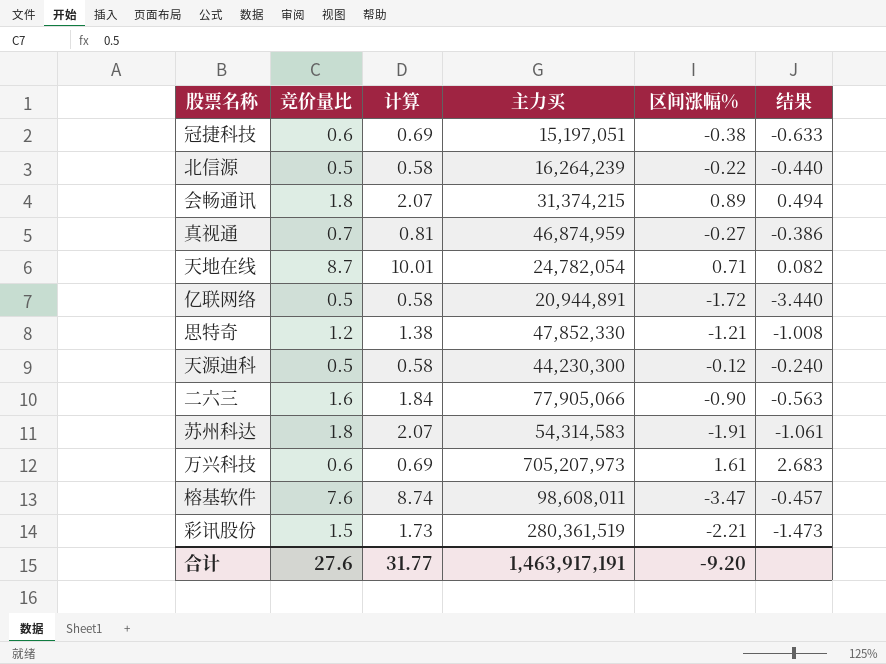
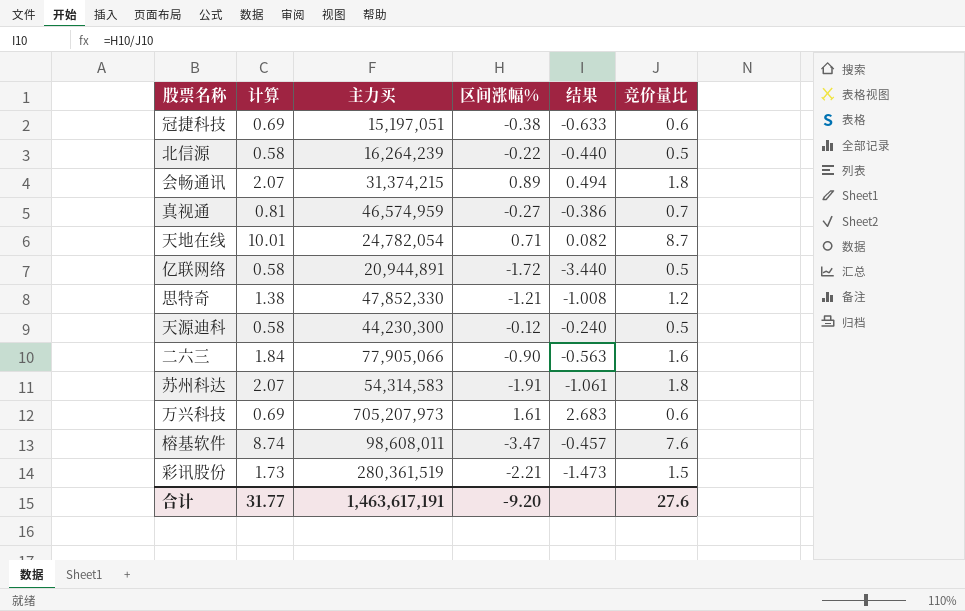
column 竞价量比 | position: 2 -> 6
真视通 | 主力买: 46,874,959 -> 46,574,959
合计 | 主力买: 1,463,917,191 -> 1,463,617,191

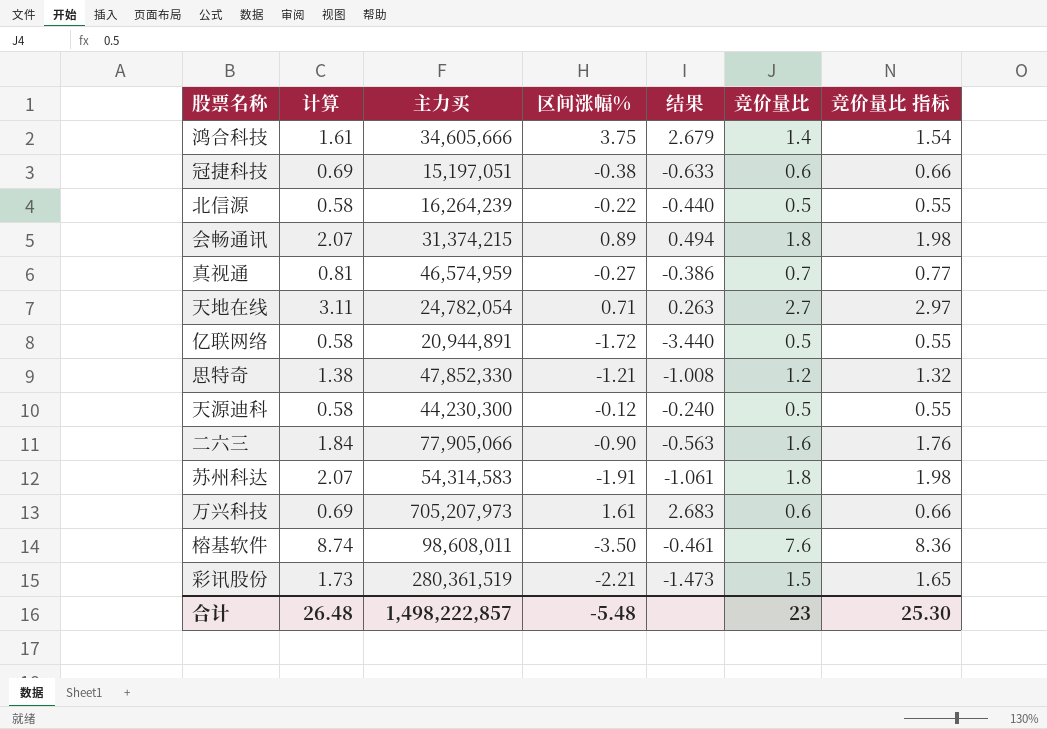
column 竞价量比 指标 | formula: none -> [竞价量比] * 1.1
row 鸿合科技: none -> 1.61 | 34,605,666 | 3.75 | 2.679 | 1.4 | 1.54
天地在线 | 计算: 10.01 -> 3.11
天地在线 | 结果: 0.082 -> 0.263
天地在线 | 竞价量比: 8.7 -> 2.7
榕基软件 | 区间涨幅%: -3.47 -> -3.50
榕基软件 | 结果: -0.457 -> -0.461
合计 | 计算: 31.77 -> 26.48
合计 | 主力买: 1,463,617,191 -> 1,498,222,857
合计 | 区间涨幅%: -9.20 -> -5.48
合计 | 竞价量比: 27.6 -> 23

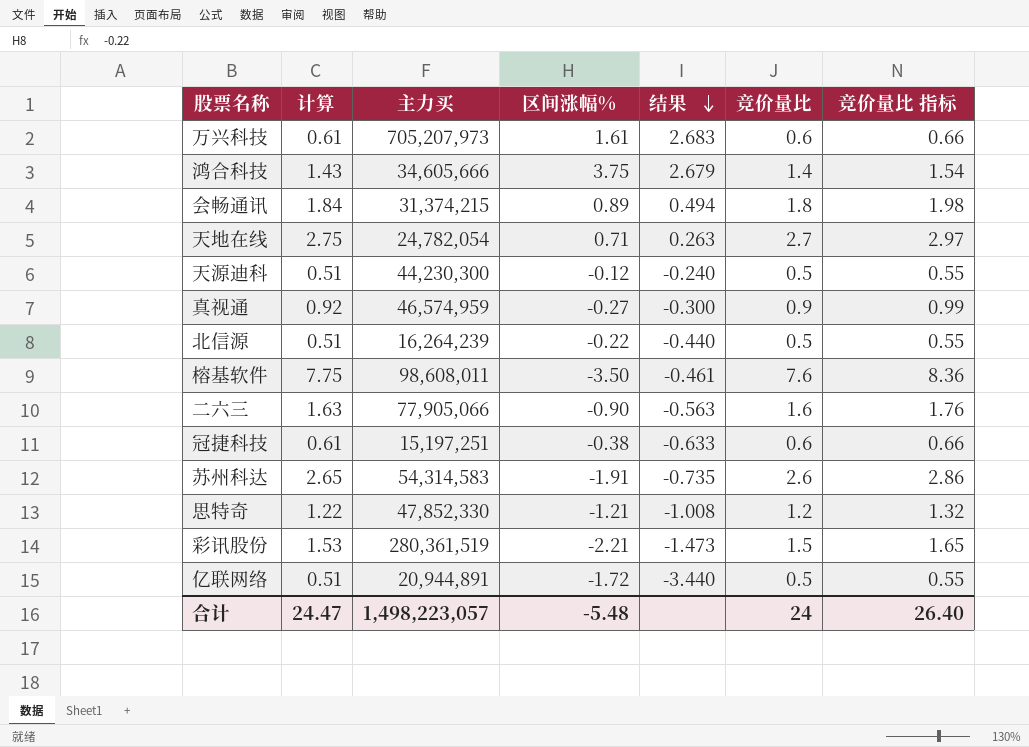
row order: none -> 结果 descending
column 计算 | formula: [竞价量比] * 1.15 -> [竞价量比] * 1.02
真视通 | 结果: -0.386 -> -0.300
真视通 | 竞价量比: 0.7 -> 0.9
真视通 | 竞价量比 指标: 0.77 -> 0.99
冠捷科技 | 主力买: 15,197,051 -> 15,197,251
苏州科达 | 结果: -1.061 -> -0.735
苏州科达 | 竞价量比: 1.8 -> 2.6
苏州科达 | 竞价量比 指标: 1.98 -> 2.86
合计 | 计算: 26.48 -> 24.47
合计 | 主力买: 1,498,222,857 -> 1,498,223,057
合计 | 竞价量比: 23 -> 24
合计 | 竞价量比 指标: 25.30 -> 26.40

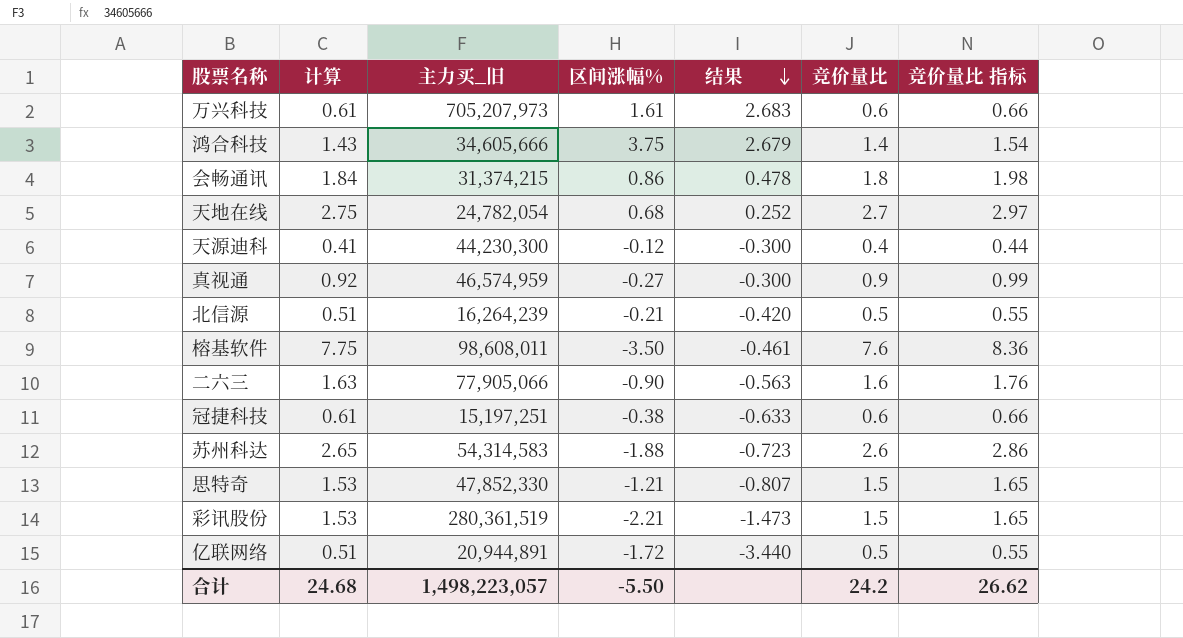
column name: 主力买 -> 主力买_旧
会畅通讯 | 区间涨幅%: 0.89 -> 0.86
会畅通讯 | 结果: 0.494 -> 0.478
天地在线 | 区间涨幅%: 0.71 -> 0.68
天地在线 | 结果: 0.263 -> 0.252
天源迪科 | 计算: 0.51 -> 0.41
天源迪科 | 结果: -0.240 -> -0.300
天源迪科 | 竞价量比: 0.5 -> 0.4
天源迪科 | 竞价量比 指标: 0.55 -> 0.44
北信源 | 区间涨幅%: -0.22 -> -0.21
北信源 | 结果: -0.440 -> -0.420
苏州科达 | 区间涨幅%: -1.91 -> -1.88
苏州科达 | 结果: -0.735 -> -0.723
思特奇 | 计算: 1.22 -> 1.53
思特奇 | 结果: -1.008 -> -0.807
思特奇 | 竞价量比: 1.2 -> 1.5
思特奇 | 竞价量比 指标: 1.32 -> 1.65
合计 | 计算: 24.47 -> 24.68
合计 | 区间涨幅%: -5.48 -> -5.50
合计 | 竞价量比: 24 -> 24.2
合计 | 竞价量比 指标: 26.40 -> 26.62

